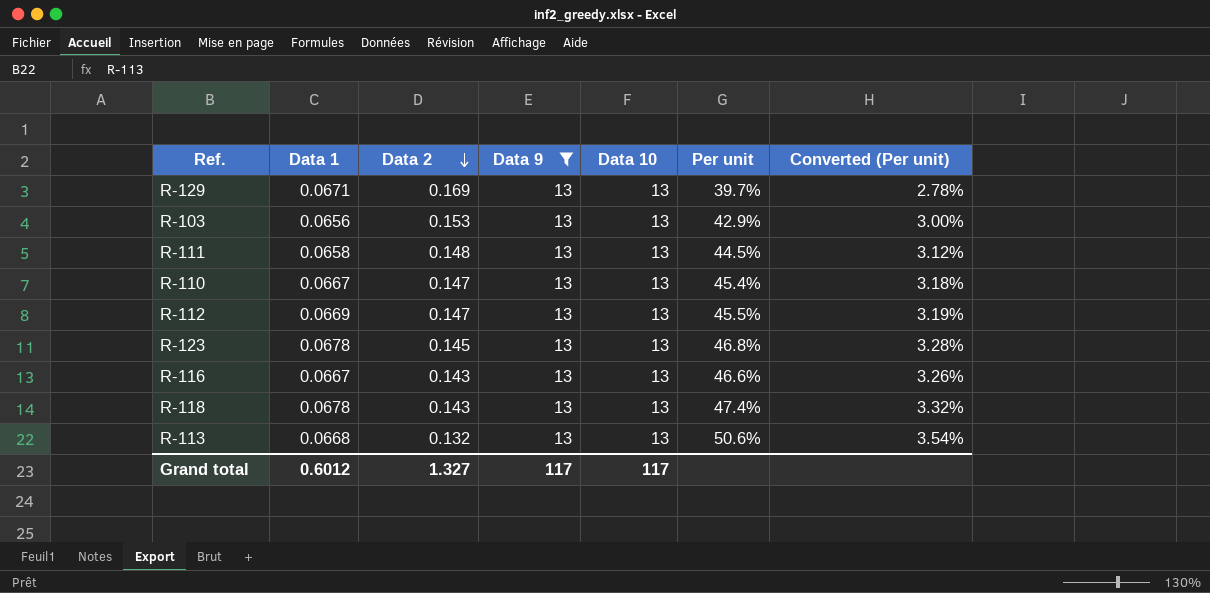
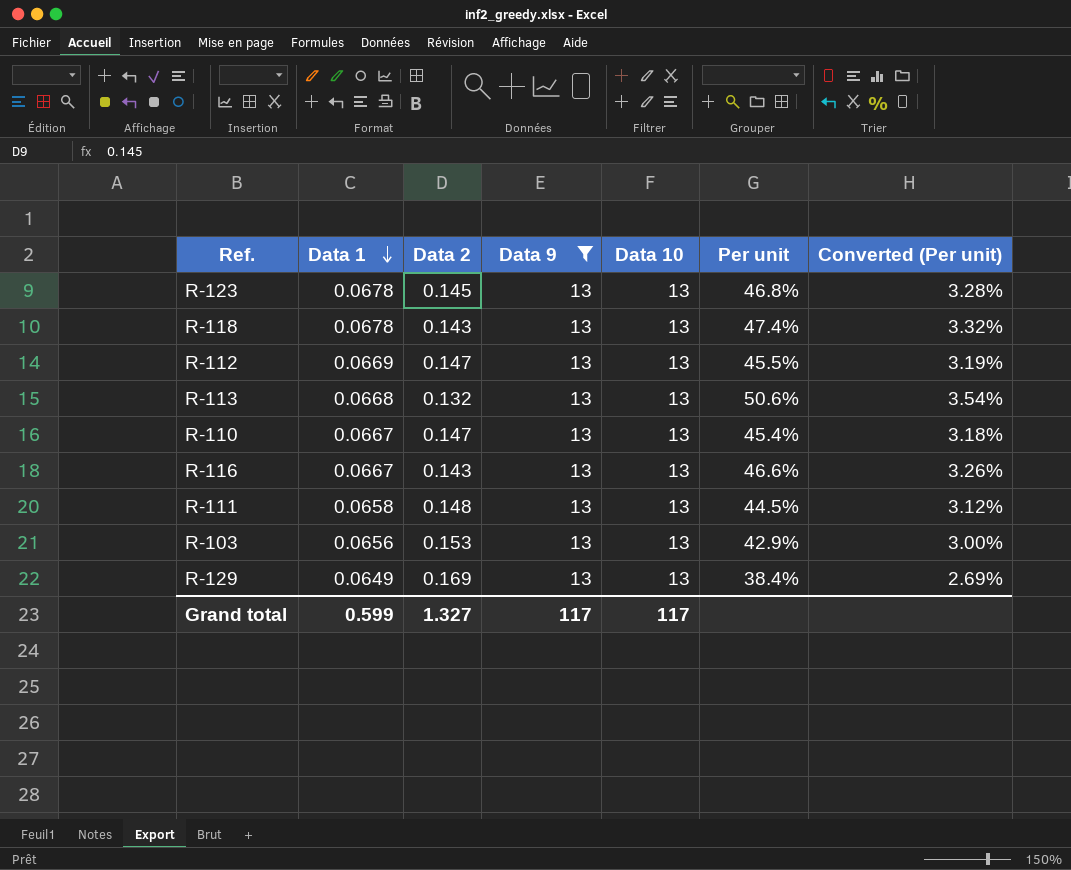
row order: Data 2 descending -> Data 1 descending
R-129 | Data 1: 0.0671 -> 0.0649
R-129 | Per unit: 39.7% -> 38.4%
R-129 | Converted (Per unit): 2.78% -> 2.69%
Grand total | Data 1: 0.6012 -> 0.599

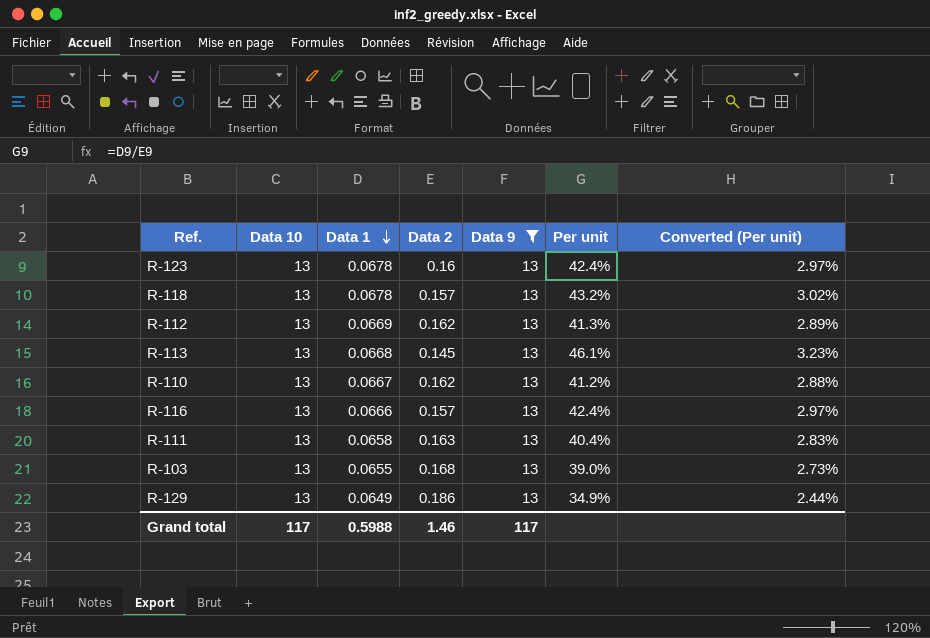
column Data 10 | position: 5 -> 2
R-123 | Data 2: 0.145 -> 0.16
R-123 | Per unit: 46.8% -> 42.4%
R-123 | Converted (Per unit): 3.28% -> 2.97%
R-118 | Data 2: 0.143 -> 0.157
R-118 | Per unit: 47.4% -> 43.2%
R-118 | Converted (Per unit): 3.32% -> 3.02%
R-112 | Data 2: 0.147 -> 0.162
R-112 | Per unit: 45.5% -> 41.3%
R-112 | Converted (Per unit): 3.19% -> 2.89%
R-113 | Data 2: 0.132 -> 0.145
R-113 | Per unit: 50.6% -> 46.1%
R-113 | Converted (Per unit): 3.54% -> 3.23%
R-110 | Data 2: 0.147 -> 0.162
R-110 | Per unit: 45.4% -> 41.2%
R-110 | Converted (Per unit): 3.18% -> 2.88%
R-116 | Data 1: 0.0667 -> 0.0666
R-116 | Data 2: 0.143 -> 0.157
R-116 | Per unit: 46.6% -> 42.4%
R-116 | Converted (Per unit): 3.26% -> 2.97%
R-111 | Data 2: 0.148 -> 0.163
R-111 | Per unit: 44.5% -> 40.4%
R-111 | Converted (Per unit): 3.12% -> 2.83%
R-103 | Data 1: 0.0656 -> 0.0655
R-103 | Data 2: 0.153 -> 0.168
R-103 | Per unit: 42.9% -> 39.0%
R-103 | Converted (Per unit): 3.00% -> 2.73%
R-129 | Data 2: 0.169 -> 0.186
R-129 | Per unit: 38.4% -> 34.9%
R-129 | Converted (Per unit): 2.69% -> 2.44%
Grand total | Data 1: 0.599 -> 0.5988
Grand total | Data 2: 1.327 -> 1.46

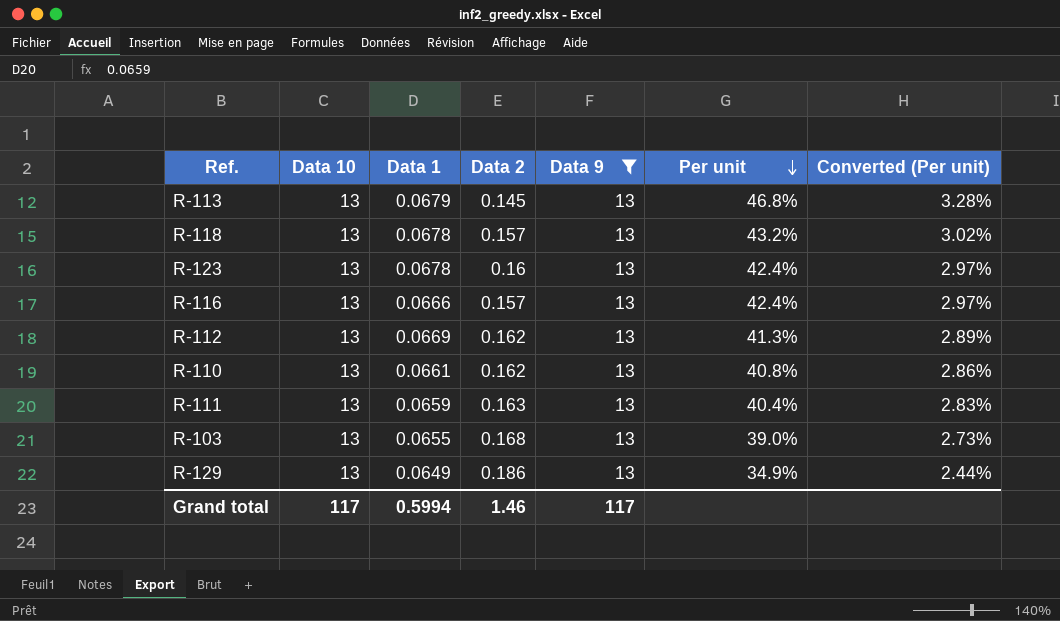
row order: Data 1 descending -> Per unit descending
R-113 | Data 1: 0.0668 -> 0.0679
R-113 | Per unit: 46.1% -> 46.8%
R-113 | Converted (Per unit): 3.23% -> 3.28%
R-110 | Data 1: 0.0667 -> 0.0661
R-110 | Per unit: 41.2% -> 40.8%
R-110 | Converted (Per unit): 2.88% -> 2.86%
R-111 | Data 1: 0.0658 -> 0.0659
Grand total | Data 1: 0.5988 -> 0.5994

